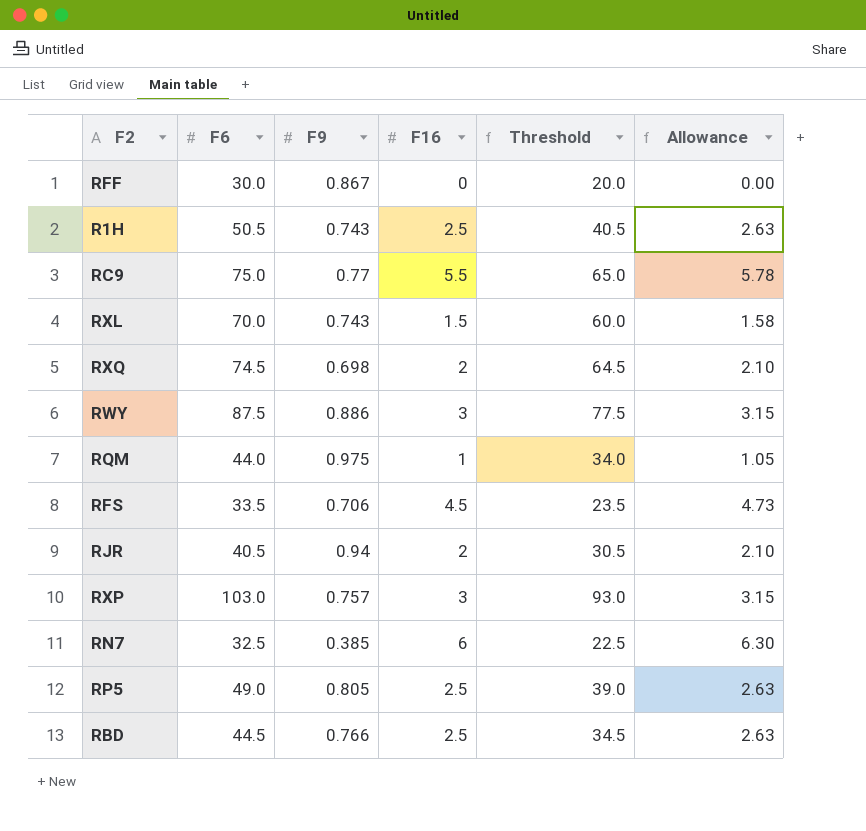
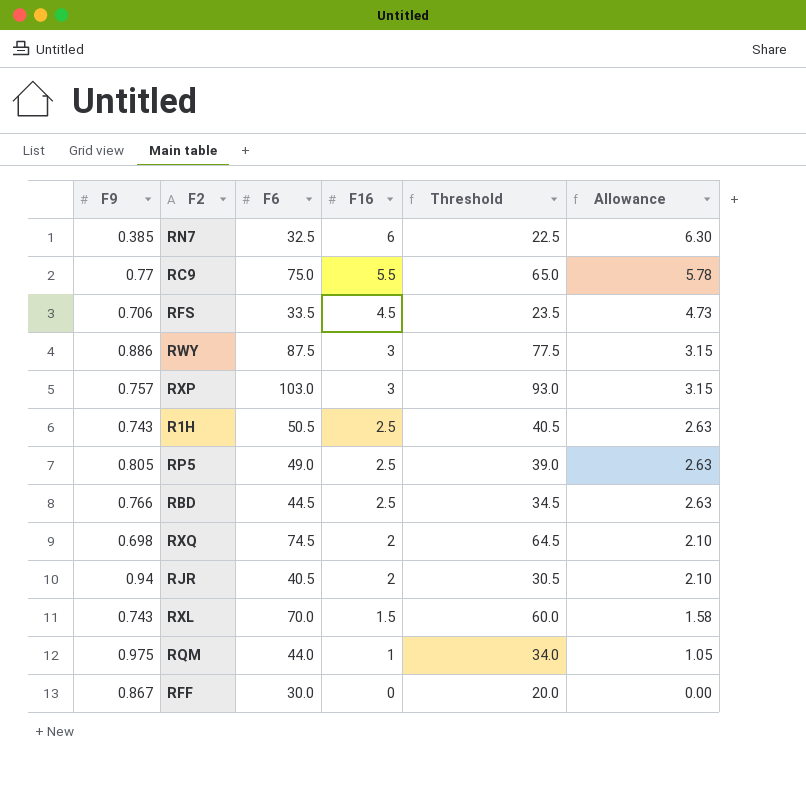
row order: none -> F16 descending
column F9 | position: 3 -> 1

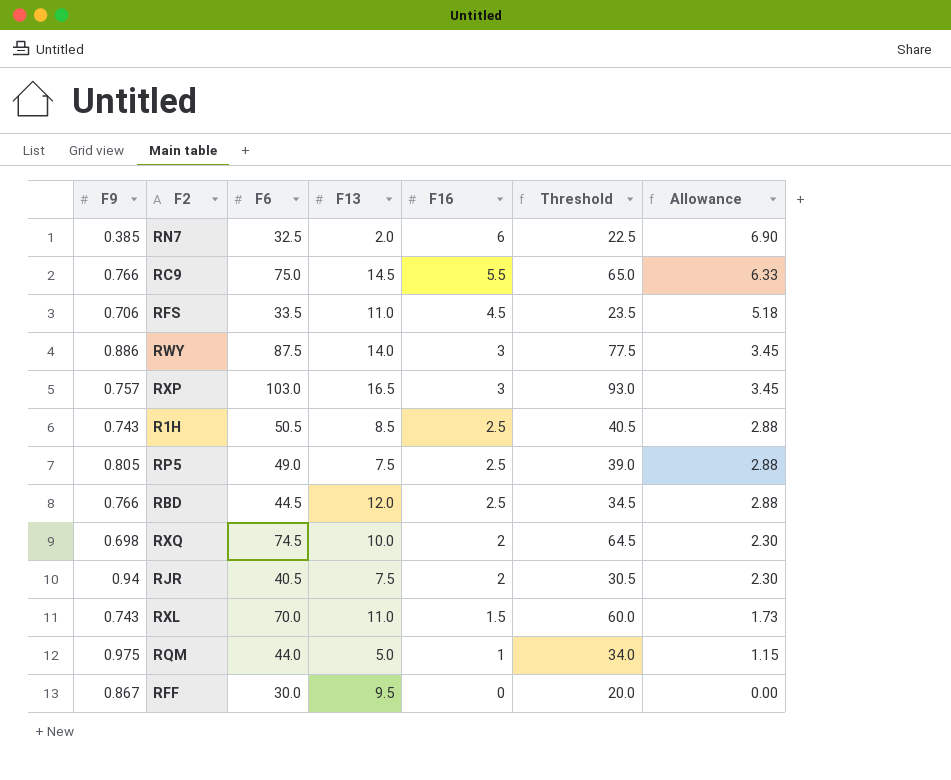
column F13 | position: none -> 4
column Allowance | formula: [F16] * 1.05 -> [F16] * 1.15
RC9 | F9: 0.77 -> 0.766

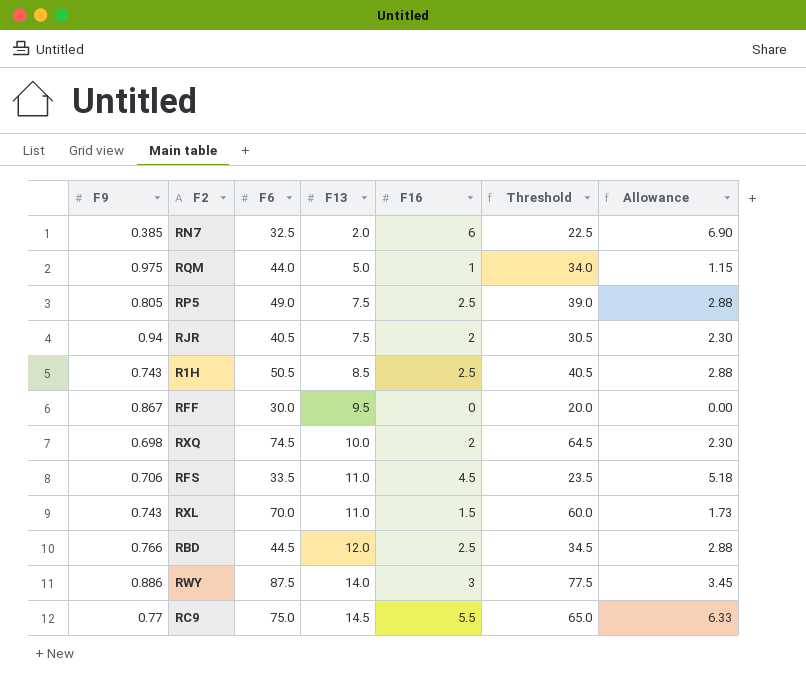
row order: F16 descending -> F13 ascending
row RXP: 0.757 | 103.0 | 16.5 | 3 | 93.0 | 3.45 -> none
RC9 | F9: 0.766 -> 0.77

